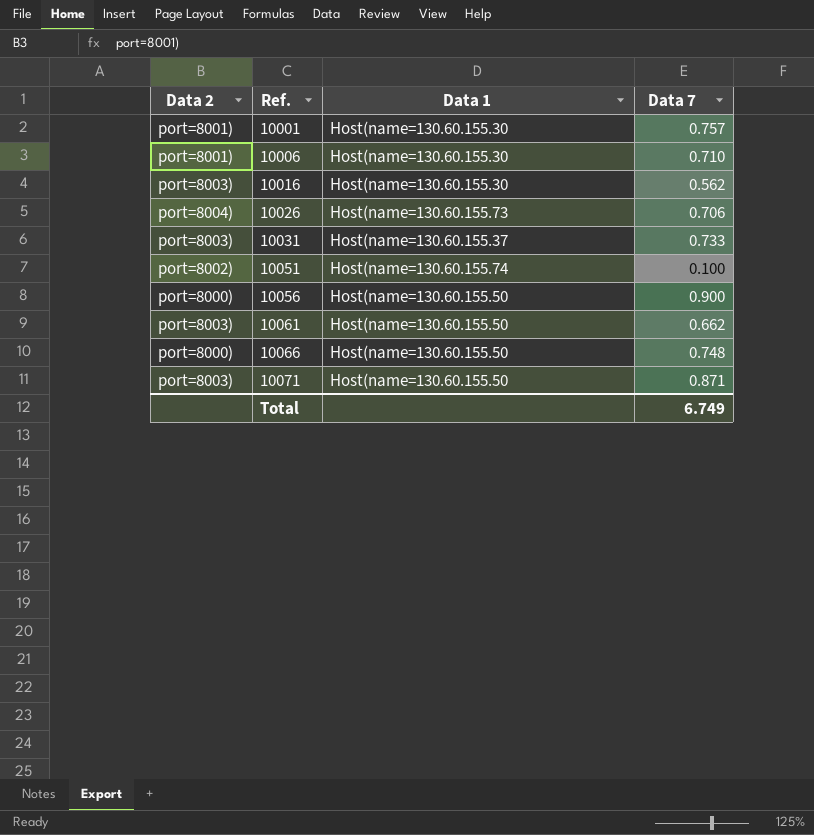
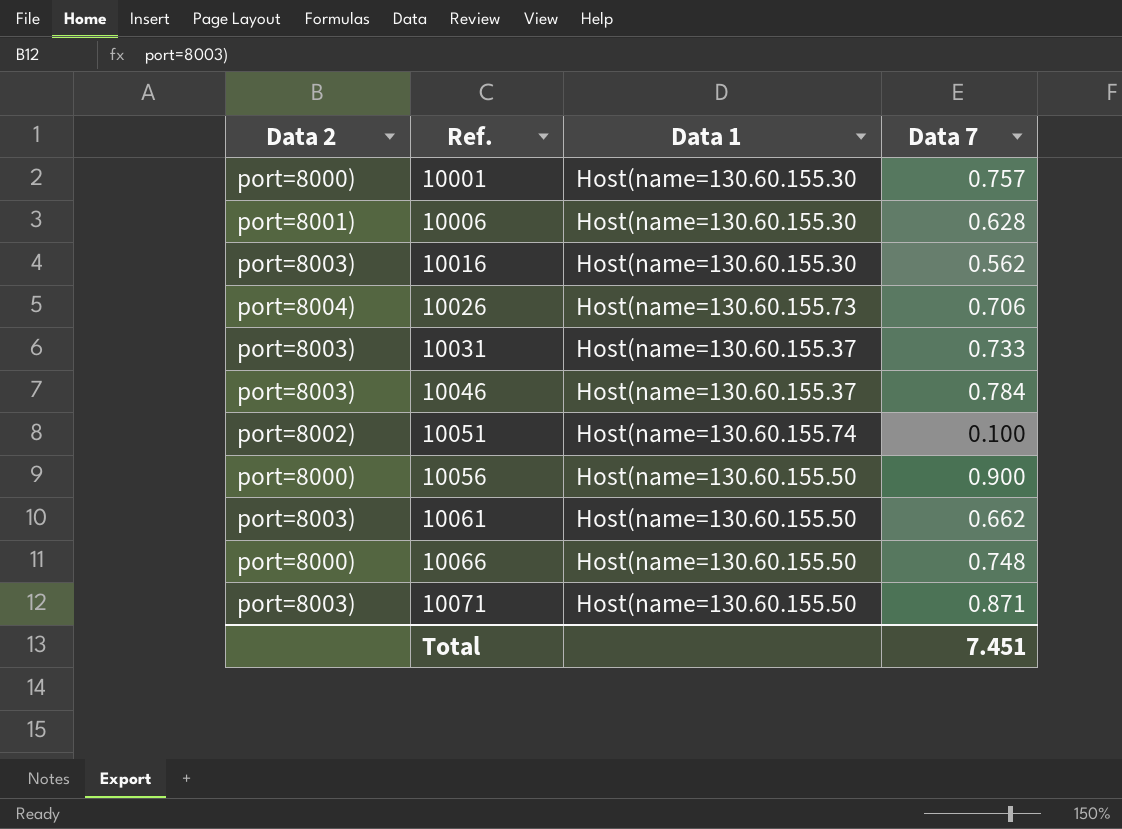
10001 | Data 2: port=8001) -> port=8000)
10006 | Data 7: 0.710 -> 0.628
row 10046: none -> port=8003) | Host(name=130.60.155.37 | 0.784
Total | Data 7: 6.749 -> 7.451

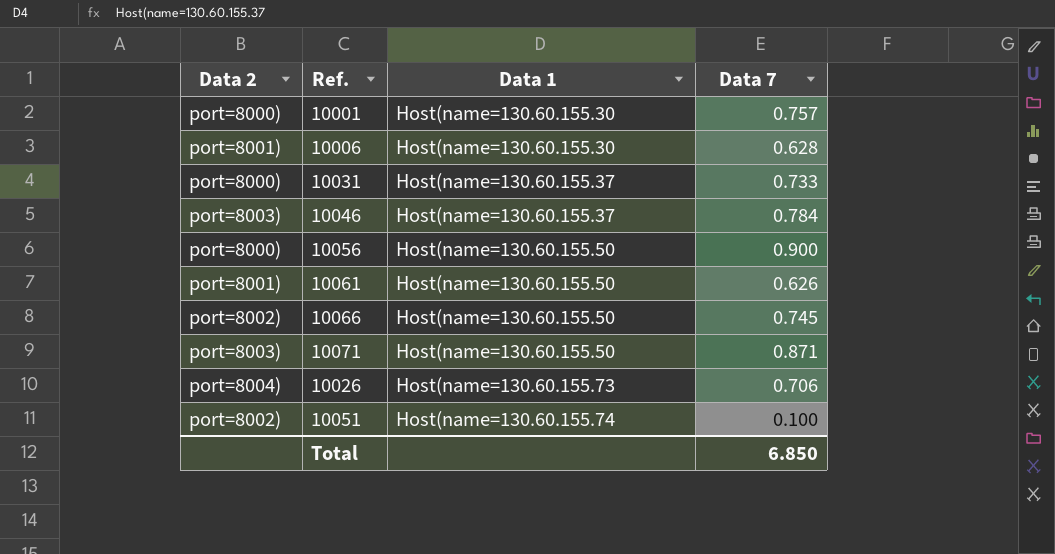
row order: Ref. ascending -> Data 1 ascending
row 10016: port=8003) | Host(name=130.60.155.30 | 0.562 -> none
10031 | Data 2: port=8003) -> port=8000)
10061 | Data 2: port=8003) -> port=8001)
10061 | Data 7: 0.662 -> 0.626
10066 | Data 2: port=8000) -> port=8002)
10066 | Data 7: 0.748 -> 0.745
Total | Data 7: 7.451 -> 6.850

